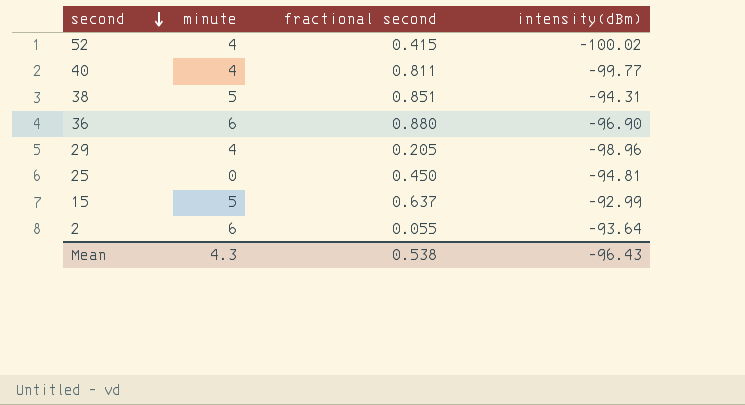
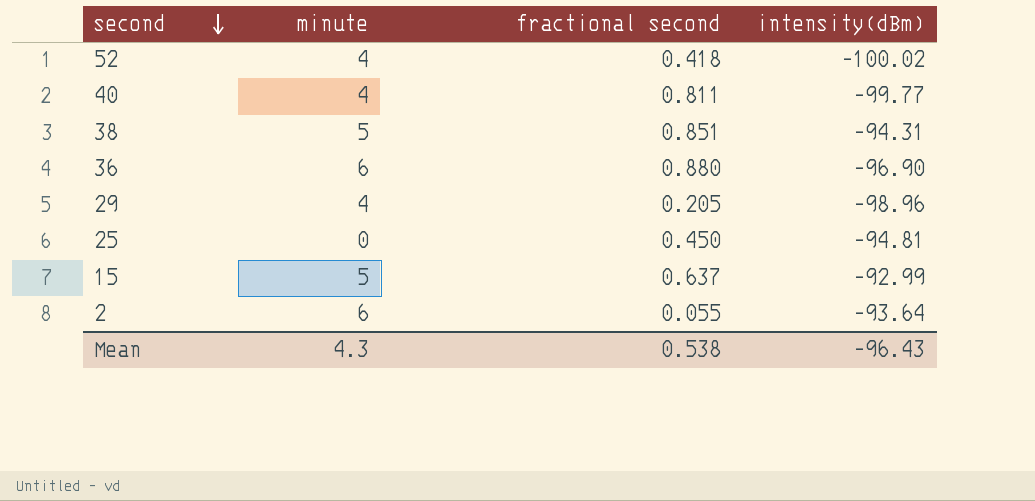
52 | fractional second: 0.415 -> 0.418

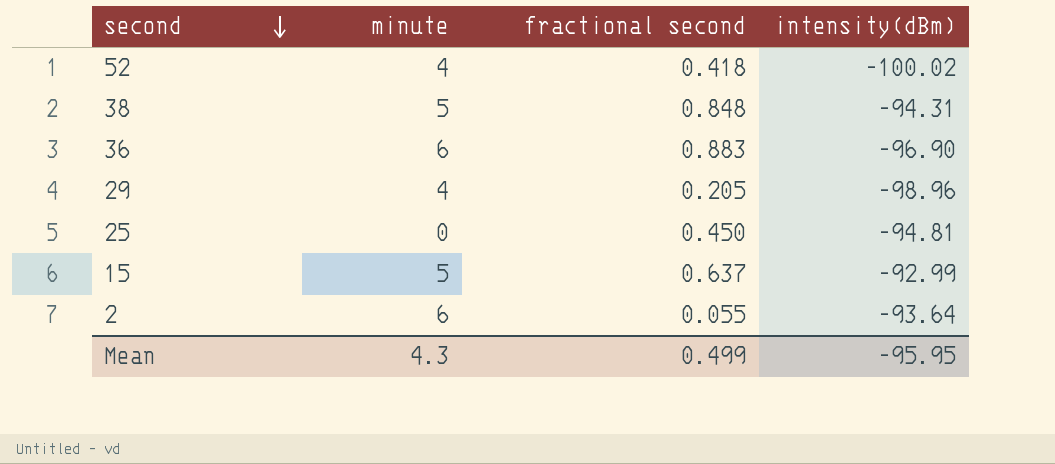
row 40: 4 | 0.811 | -99.77 -> none
38 | fractional second: 0.851 -> 0.848
36 | fractional second: 0.880 -> 0.883
Mean | fractional second: 0.538 -> 0.499
Mean | intensity(dBm): -96.43 -> -95.95

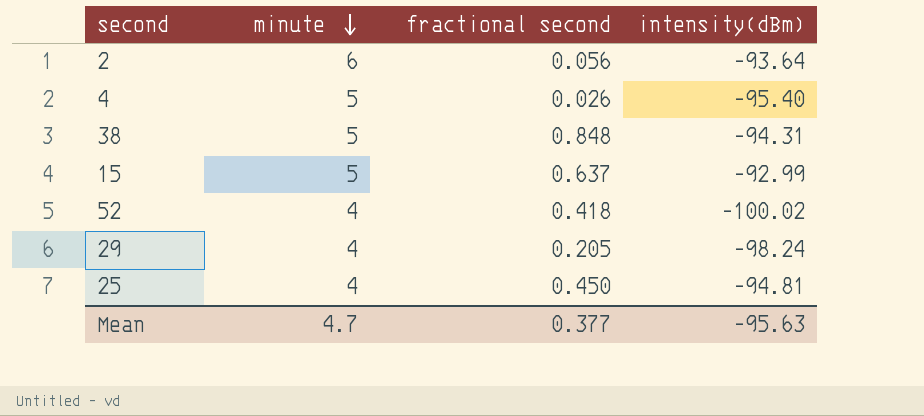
row order: second descending -> minute descending
row 36: 6 | 0.883 | -96.90 -> none
2 | fractional second: 0.055 -> 0.056
row 4: none -> 5 | 0.026 | -95.40
29 | intensity(dBm): -98.96 -> -98.24
25 | minute: 0 -> 4
Mean | minute: 4.3 -> 4.7
Mean | fractional second: 0.499 -> 0.377
Mean | intensity(dBm): -95.95 -> -95.63

